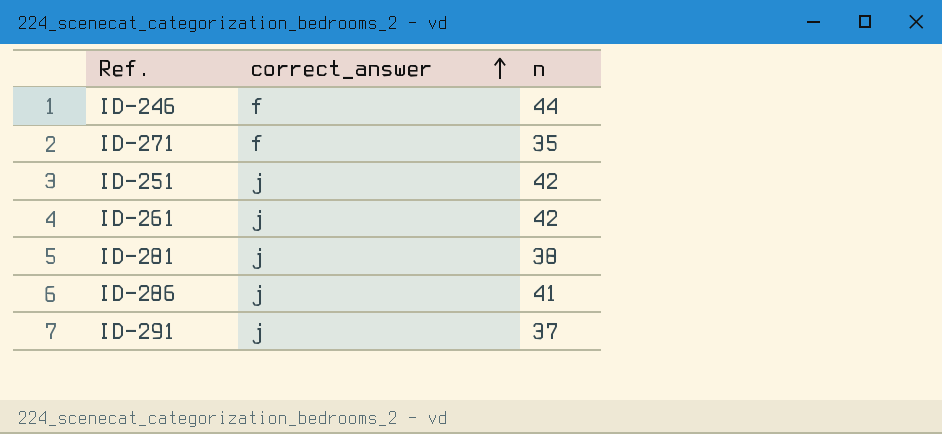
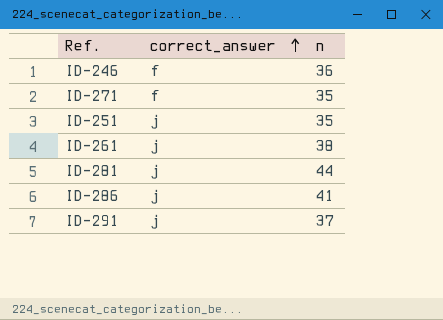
ID-246 | n: 44 -> 36
ID-251 | n: 42 -> 35
ID-261 | n: 42 -> 38
ID-281 | n: 38 -> 44

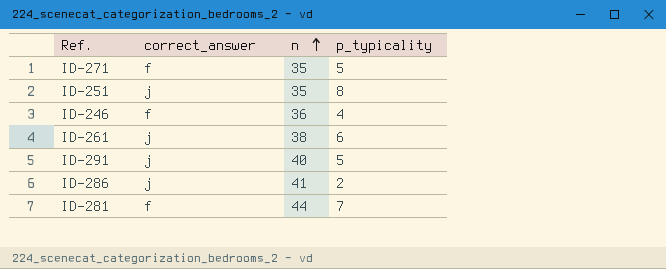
row order: correct_answer ascending -> n ascending
column p_typicality | position: none -> 4
ID-291 | n: 37 -> 40
ID-281 | correct_answer: j -> f

